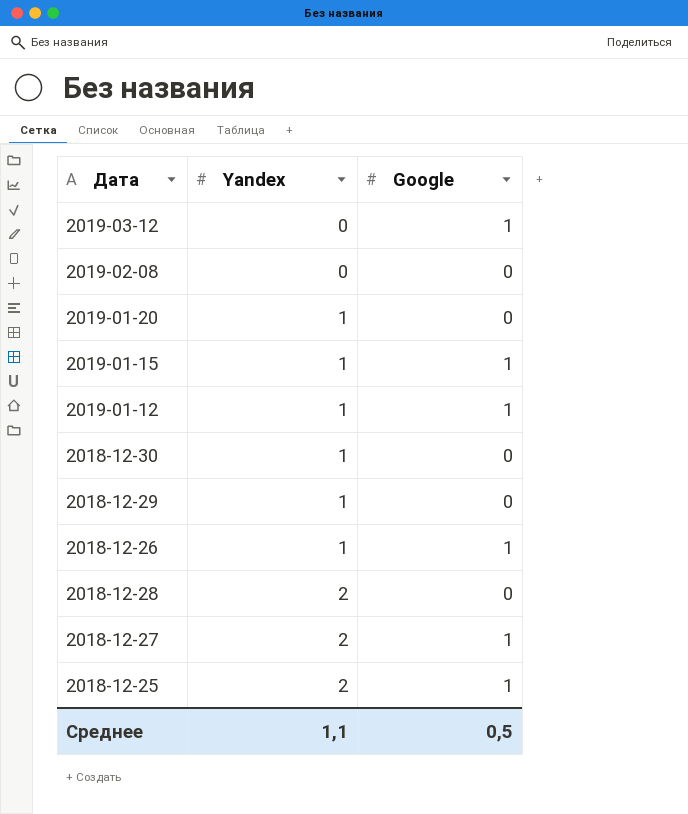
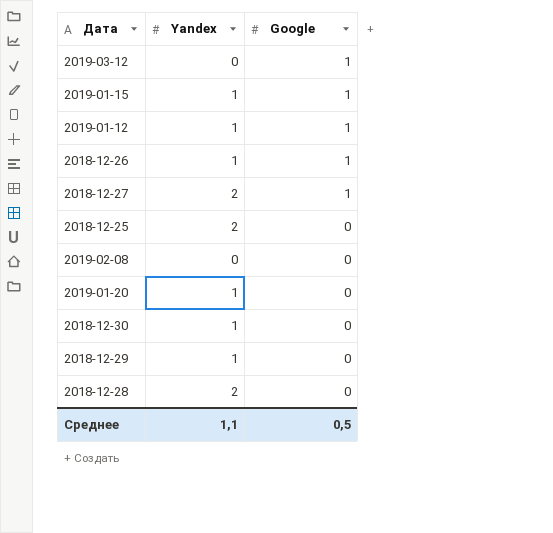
row order: Yandex ascending -> Google descending
2018-12-25 | Google: 1 -> 0

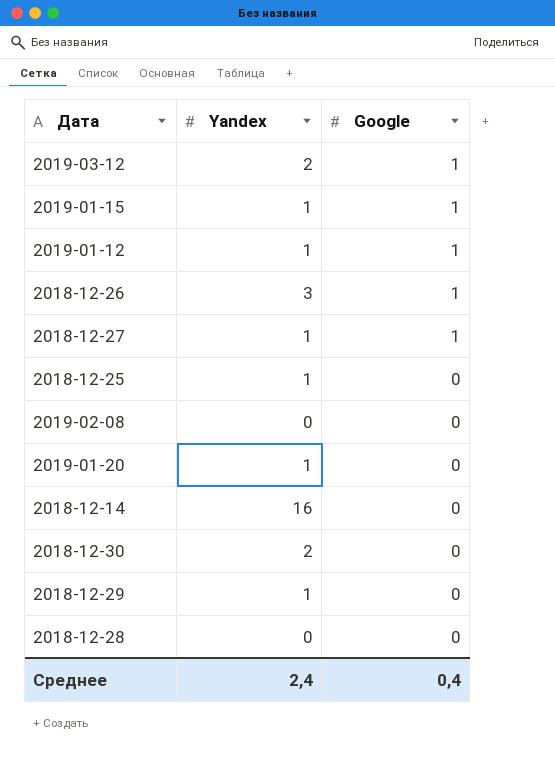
2019-03-12 | Yandex: 0 -> 2
2018-12-26 | Yandex: 1 -> 3
2018-12-27 | Yandex: 2 -> 1
2018-12-25 | Yandex: 2 -> 1
row 2018-12-14: none -> 16 | 0
2018-12-30 | Yandex: 1 -> 2
2018-12-28 | Yandex: 2 -> 0
Среднее | Yandex: 1,1 -> 2,4
Среднее | Google: 0,5 -> 0,4

